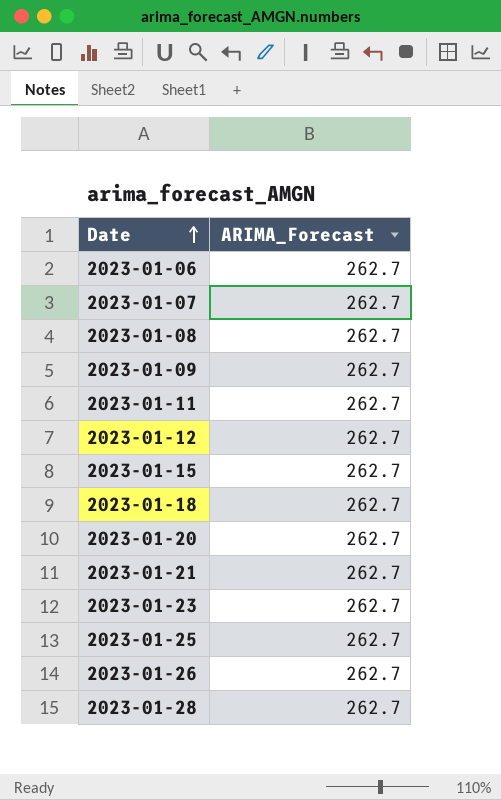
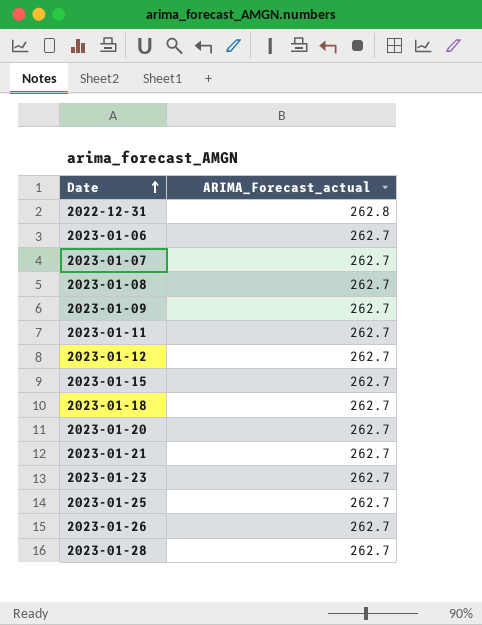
column name: ARIMA_Forecast -> ARIMA_Forecast_actual
row 2022-12-31: none -> 262.8

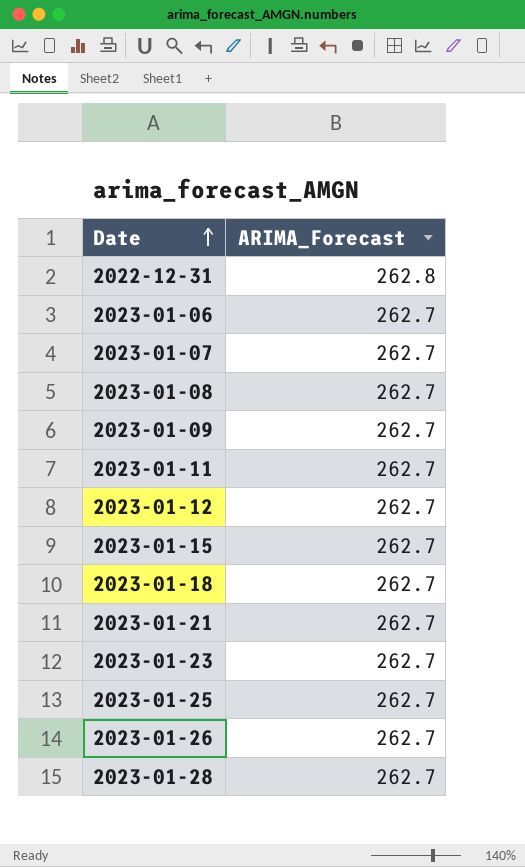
column name: ARIMA_Forecast_actual -> ARIMA_Forecast
row 2023-01-20: 262.7 -> none

